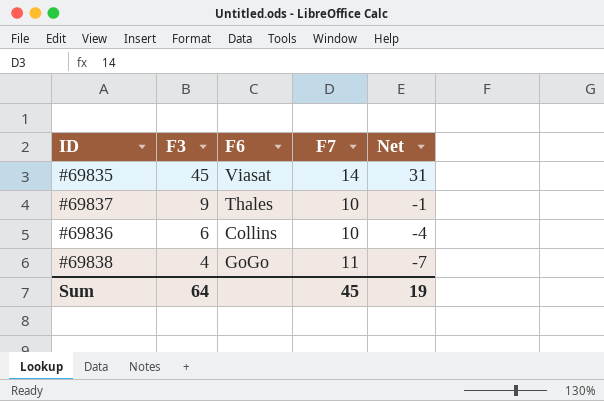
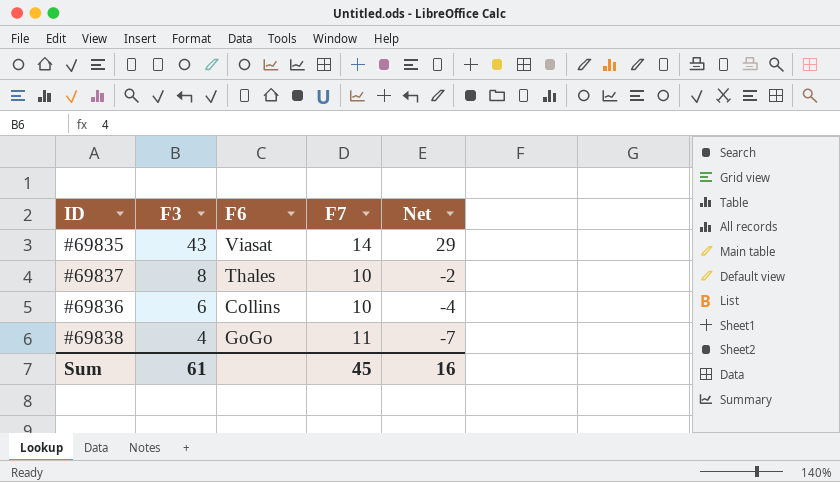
#69835 | F3: 45 -> 43
#69835 | Net: 31 -> 29
#69837 | F3: 9 -> 8
#69837 | Net: -1 -> -2
Sum | F3: 64 -> 61
Sum | Net: 19 -> 16

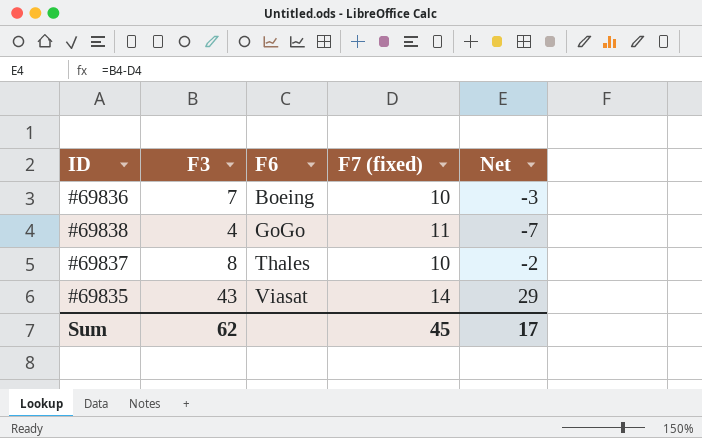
row order: F3 descending -> F6 ascending
column name: F7 -> F7 (fixed)
#69836 | F3: 6 -> 7
#69836 | F6: Collins -> Boeing
#69836 | Net: -4 -> -3
Sum | F3: 61 -> 62
Sum | Net: 16 -> 17

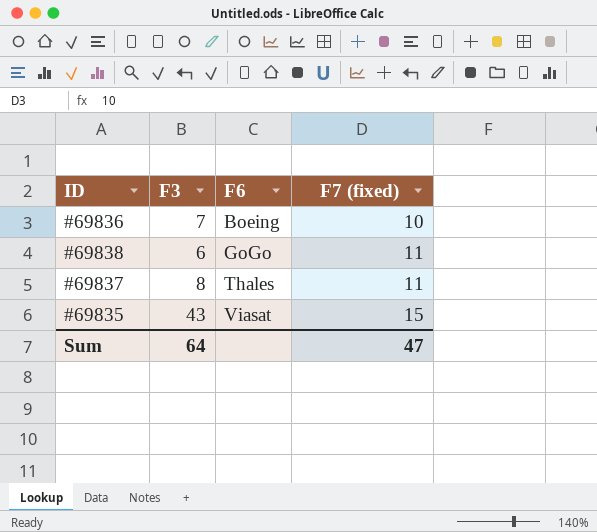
column Net | formula: [F3] - [F7 (fixed)] -> none
#69838 | F3: 4 -> 6
#69837 | F7 (fixed): 10 -> 11
#69835 | F7 (fixed): 14 -> 15
Sum | F3: 62 -> 64
Sum | F7 (fixed): 45 -> 47

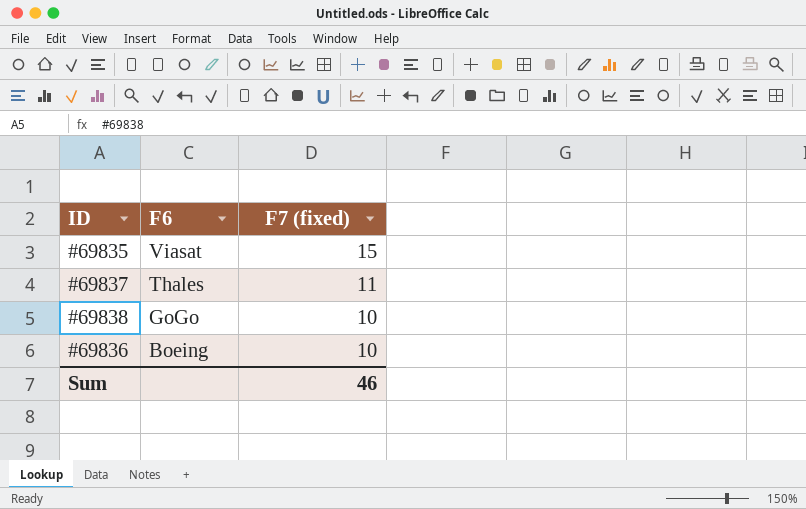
row order: F6 ascending -> F6 descending
column F3 | position: 2 -> none
#69838 | F7 (fixed): 11 -> 10
Sum | F7 (fixed): 47 -> 46

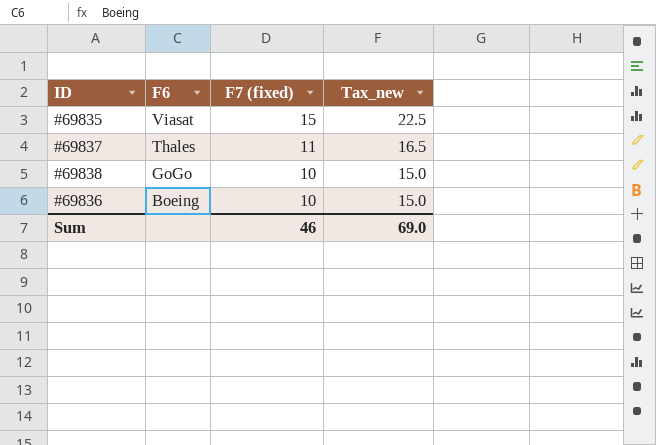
column Tax_new | formula: none -> [F7 (fixed)] * 1.5

